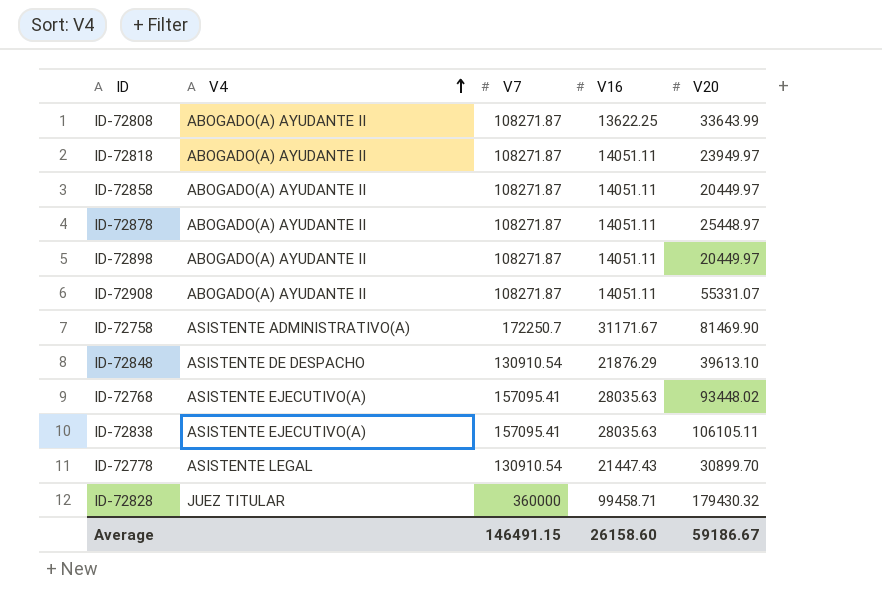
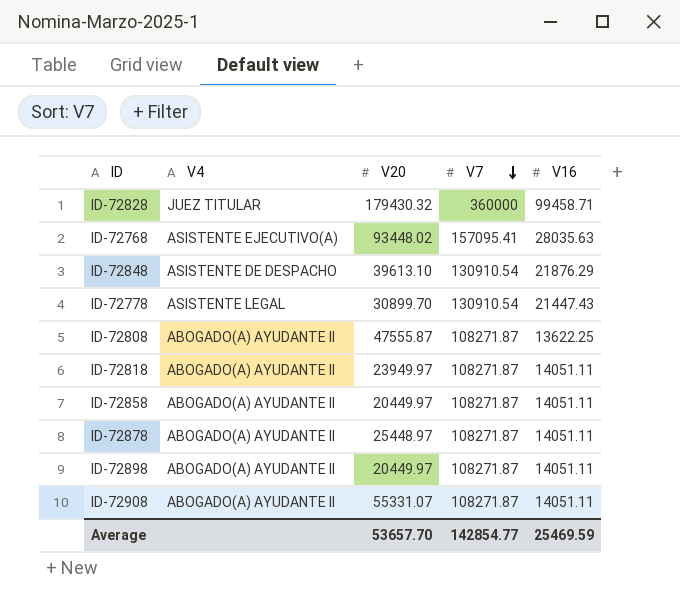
row order: V4 ascending -> V7 descending
column V20 | position: 5 -> 3
row ID-72758: ASISTENTE ADMINISTRATIVO(A) | 172250.7 | 31171.67 | 81469.90 -> none
row ID-72838: ASISTENTE EJECUTIVO(A) | 157095.41 | 28035.63 | 106105.11 -> none
ID-72808 | V20: 33643.99 -> 47555.87
Average | V20: 59186.67 -> 53657.70
Average | V7: 146491.15 -> 142854.77
Average | V16: 26158.60 -> 25469.59

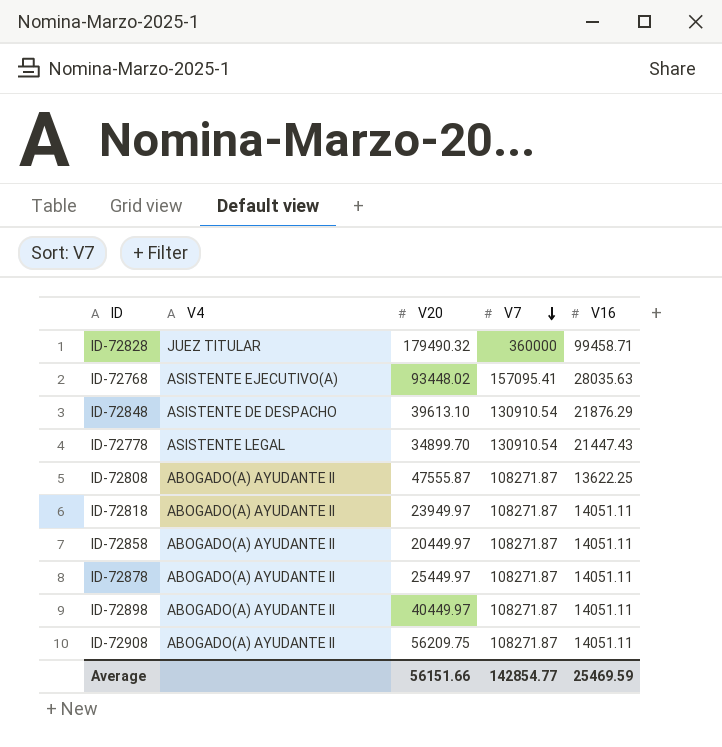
ID-72828 | V20: 179430.32 -> 179490.32
ID-72778 | V20: 30899.70 -> 34899.70
ID-72878 | V20: 25448.97 -> 25449.97
ID-72898 | V20: 20449.97 -> 40449.97
ID-72908 | V20: 55331.07 -> 56209.75
Average | V20: 53657.70 -> 56151.66

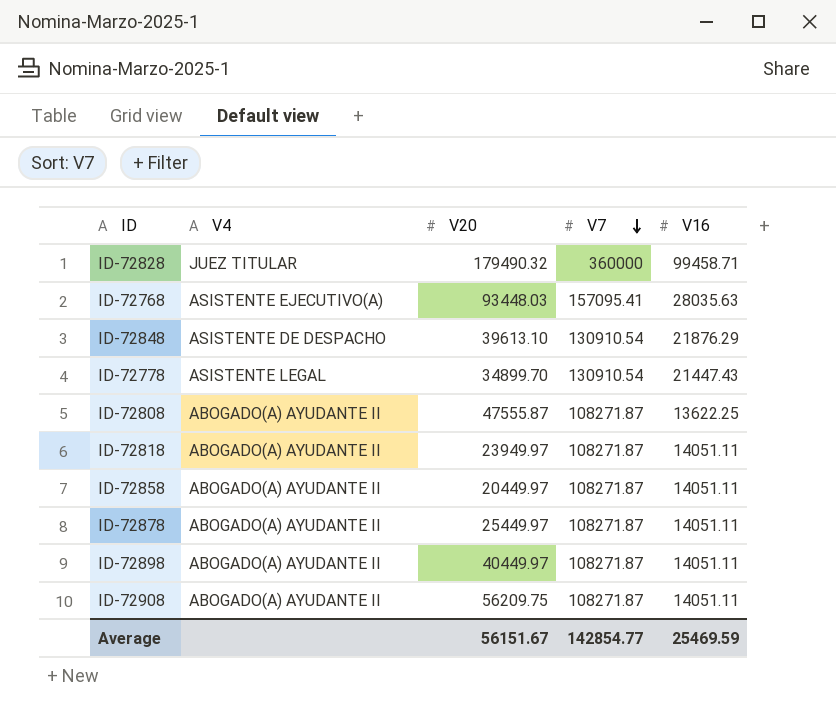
ID-72768 | V20: 93448.02 -> 93448.03
Average | V20: 56151.66 -> 56151.67

